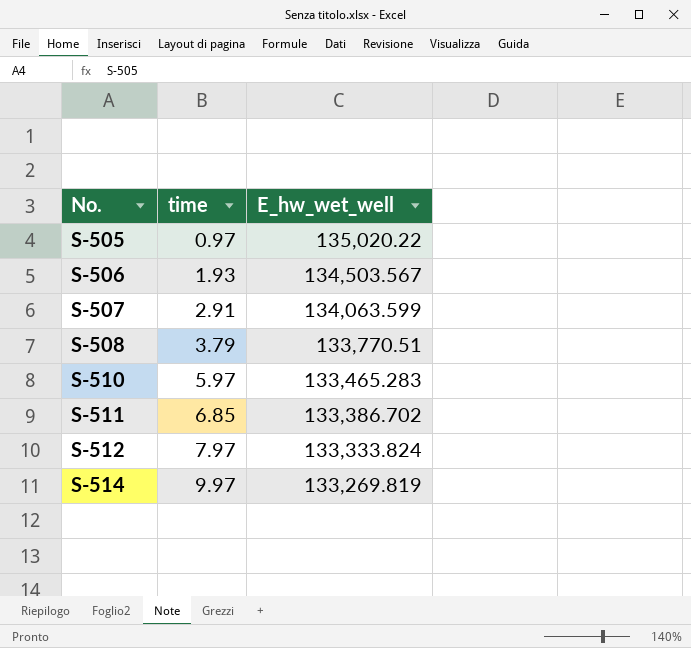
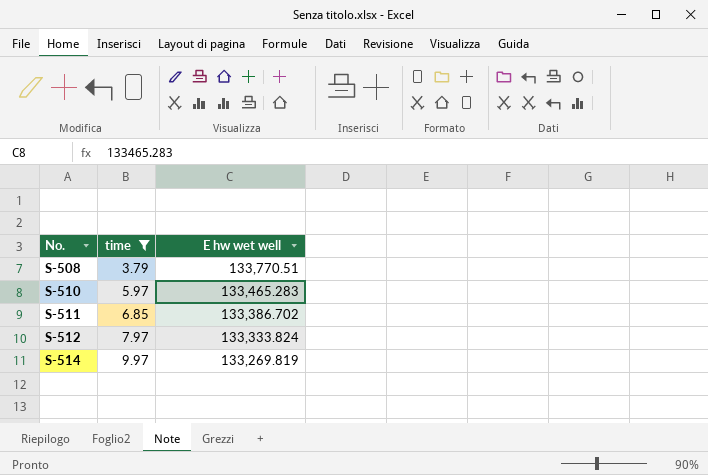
filter: none -> time >= 3.79
column name: E_hw_wet_well -> E hw wet well

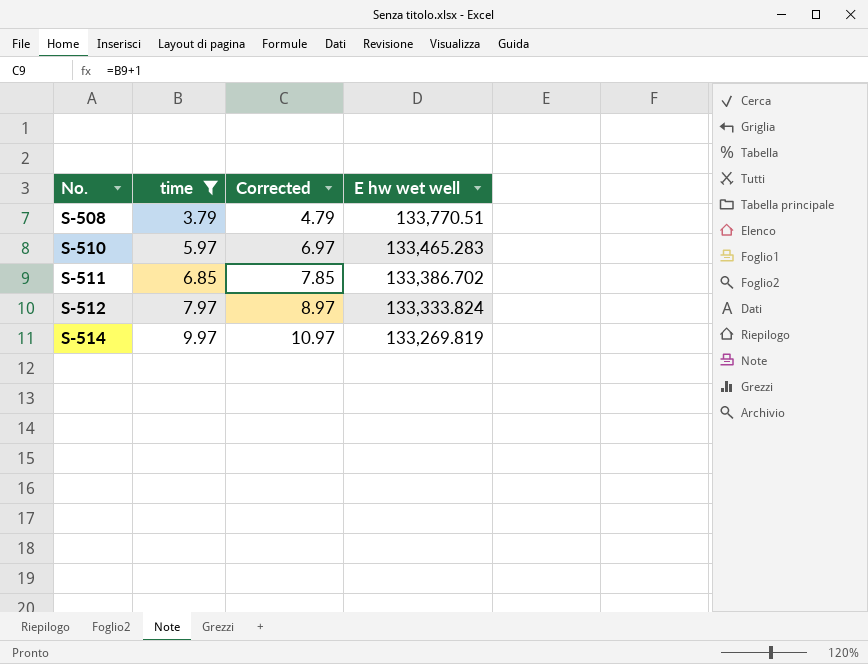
column Corrected | formula: none -> [time] + 1

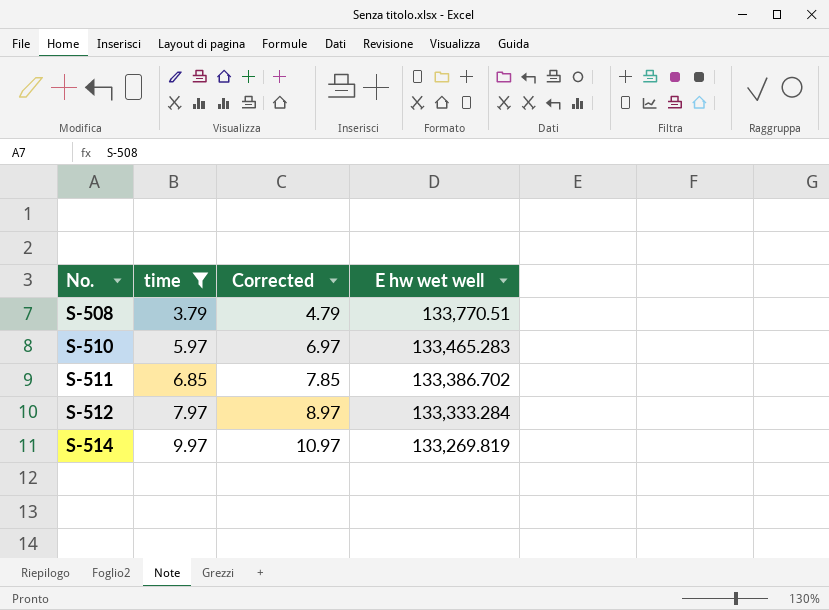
S-512 | E hw wet well: 133,333.824 -> 133,333.284

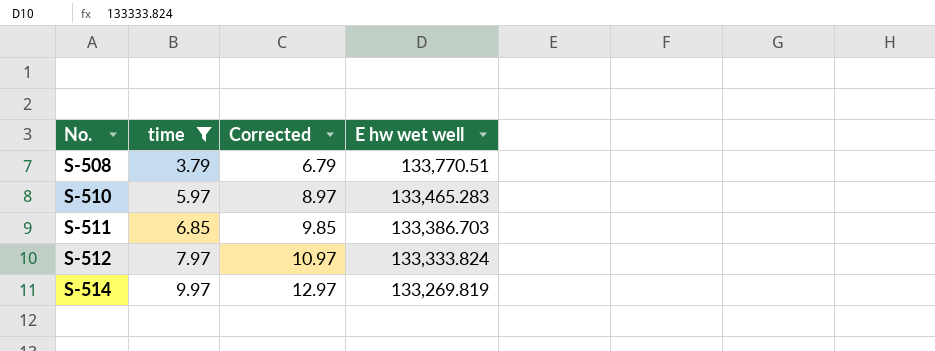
column Corrected | formula: [time] + 1 -> [time] + 3
S-511 | E hw wet well: 133,386.702 -> 133,386.703
S-512 | E hw wet well: 133,333.284 -> 133,333.824

